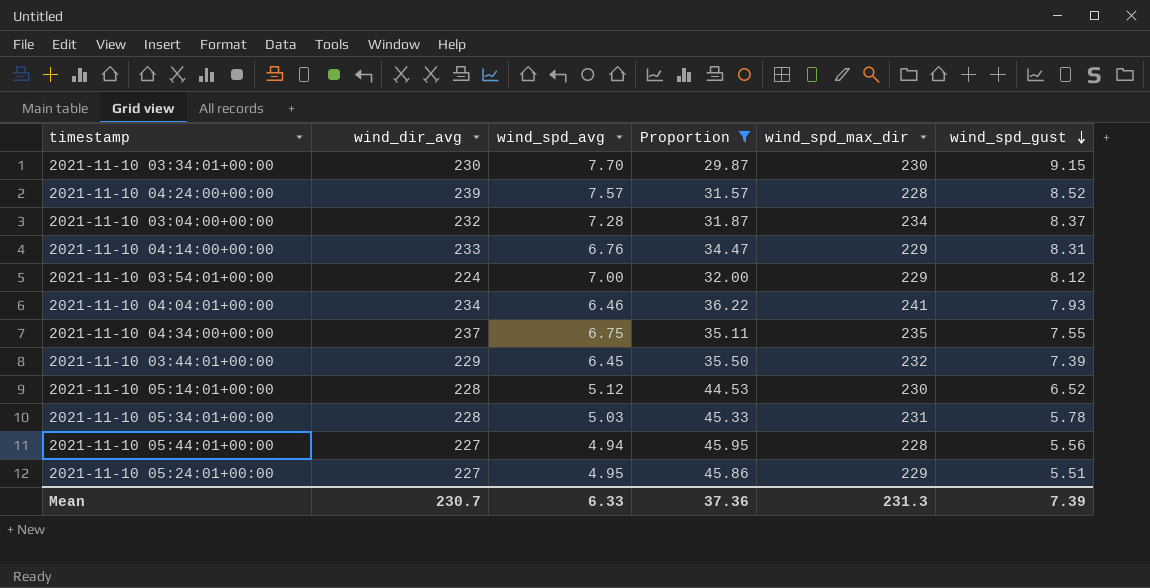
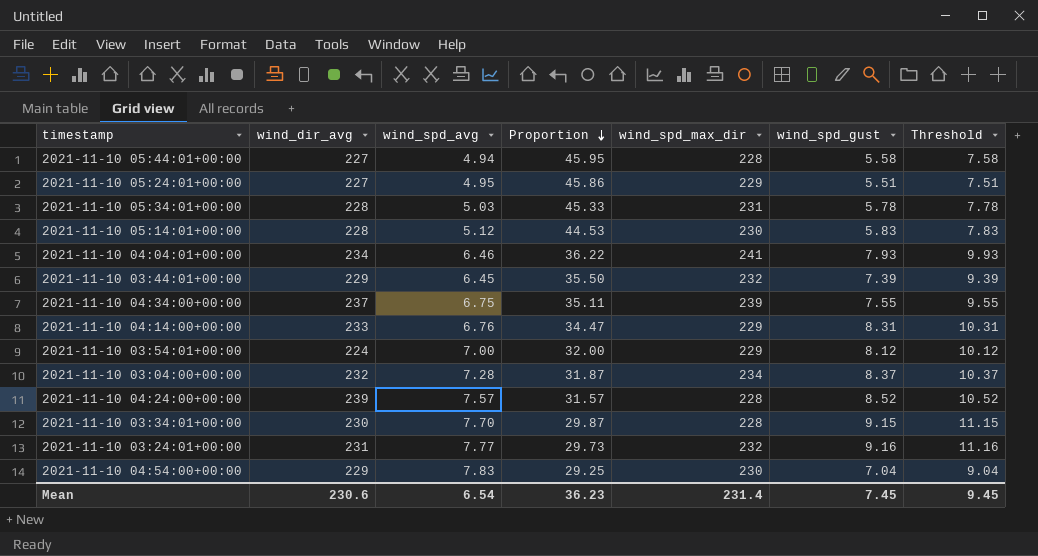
filter: Proportion >= 29.87 -> none
row order: wind_spd_gust descending -> Proportion descending
column Threshold | formula: none -> [wind_spd_gust] + 2
2021-11-10 05:44:01+00:00 | wind_spd_gust: 5.56 -> 5.58
2021-11-10 05:14:01+00:00 | wind_spd_gust: 6.52 -> 5.83
2021-11-10 04:34:00+00:00 | wind_spd_max_dir: 235 -> 239
2021-11-10 03:34:01+00:00 | wind_spd_max_dir: 230 -> 228
Mean | wind_dir_avg: 230.7 -> 230.6
Mean | wind_spd_avg: 6.33 -> 6.54
Mean | Proportion: 37.36 -> 36.23
Mean | wind_spd_max_dir: 231.3 -> 231.4
Mean | wind_spd_gust: 7.39 -> 7.45

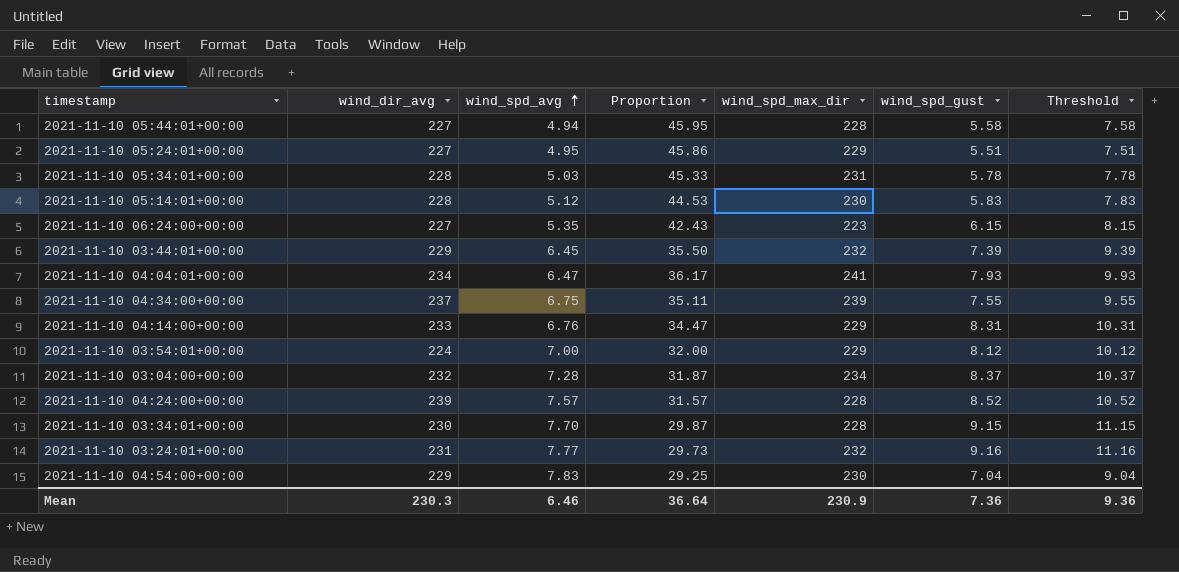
row order: Proportion descending -> wind_spd_avg ascending
row 2021-11-10 06:24:00+00:00: none -> 227 | 5.35 | 42.43 | 223 | 6.15 | 8.15
2021-11-10 04:04:01+00:00 | wind_spd_avg: 6.46 -> 6.47
2021-11-10 04:04:01+00:00 | Proportion: 36.22 -> 36.17
Mean | wind_dir_avg: 230.6 -> 230.3
Mean | wind_spd_avg: 6.54 -> 6.46
Mean | Proportion: 36.23 -> 36.64
Mean | wind_spd_max_dir: 231.4 -> 230.9
Mean | wind_spd_gust: 7.45 -> 7.36
Mean | Threshold: 9.45 -> 9.36

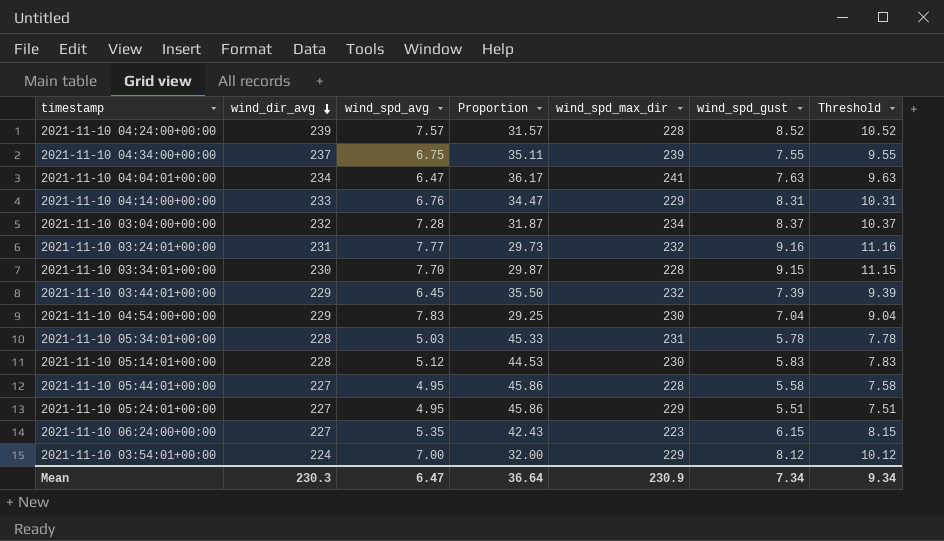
row order: wind_spd_avg ascending -> wind_dir_avg descending
2021-11-10 04:04:01+00:00 | wind_spd_gust: 7.93 -> 7.63
2021-11-10 04:04:01+00:00 | Threshold: 9.93 -> 9.63
2021-11-10 05:44:01+00:00 | wind_spd_avg: 4.94 -> 4.95
2021-11-10 05:44:01+00:00 | Proportion: 45.95 -> 45.86
Mean | wind_spd_avg: 6.46 -> 6.47
Mean | wind_spd_gust: 7.36 -> 7.34
Mean | Threshold: 9.36 -> 9.34

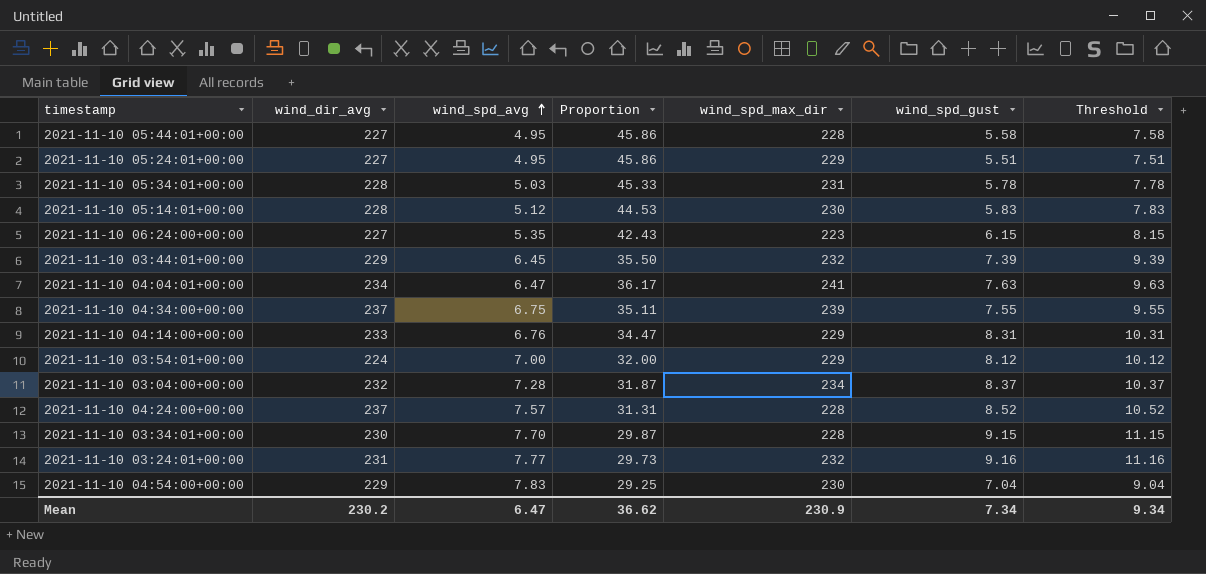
row order: wind_dir_avg descending -> wind_spd_avg ascending
2021-11-10 04:24:00+00:00 | wind_dir_avg: 239 -> 237
2021-11-10 04:24:00+00:00 | Proportion: 31.57 -> 31.31
Mean | wind_dir_avg: 230.3 -> 230.2
Mean | Proportion: 36.64 -> 36.62

